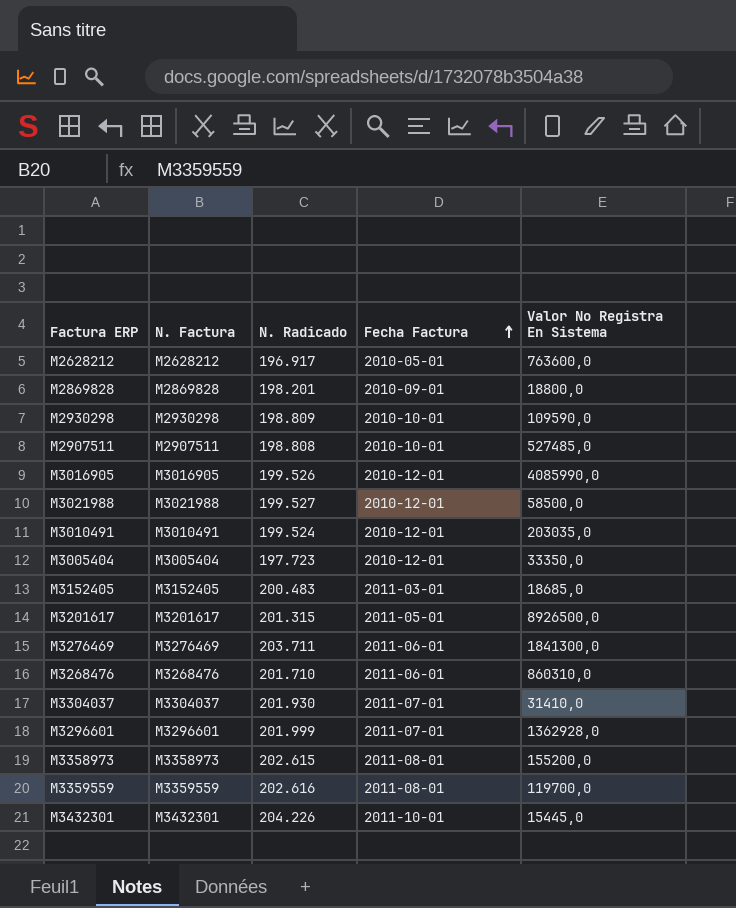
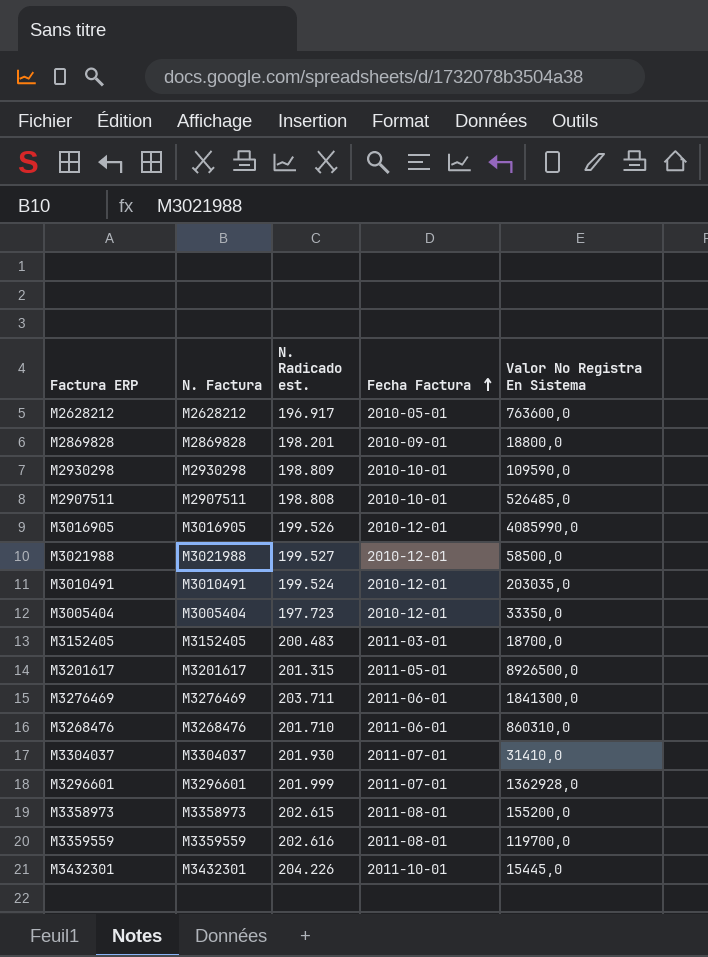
column name: N. Radicado -> N. Radicado est.
M2907511 | Valor No Registra En Sistema: 527485,0 -> 526485,0
M3152405 | Valor No Registra En Sistema: 18685,0 -> 18700,0

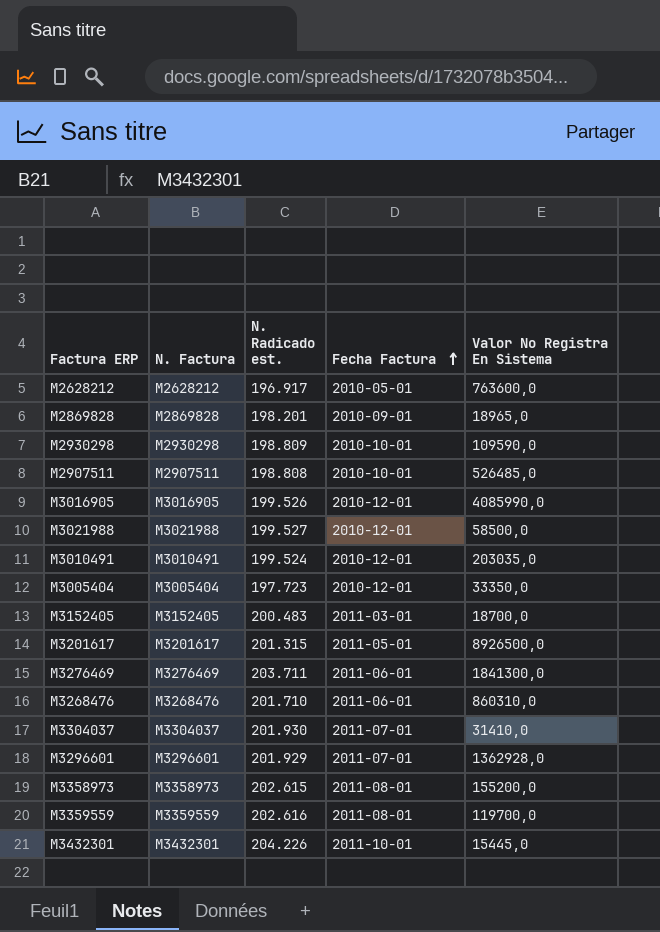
M2869828 | Valor No Registra En Sistema: 18800,0 -> 18965,0
M3296601 | N. Radicado est.: 201.999 -> 201.929

